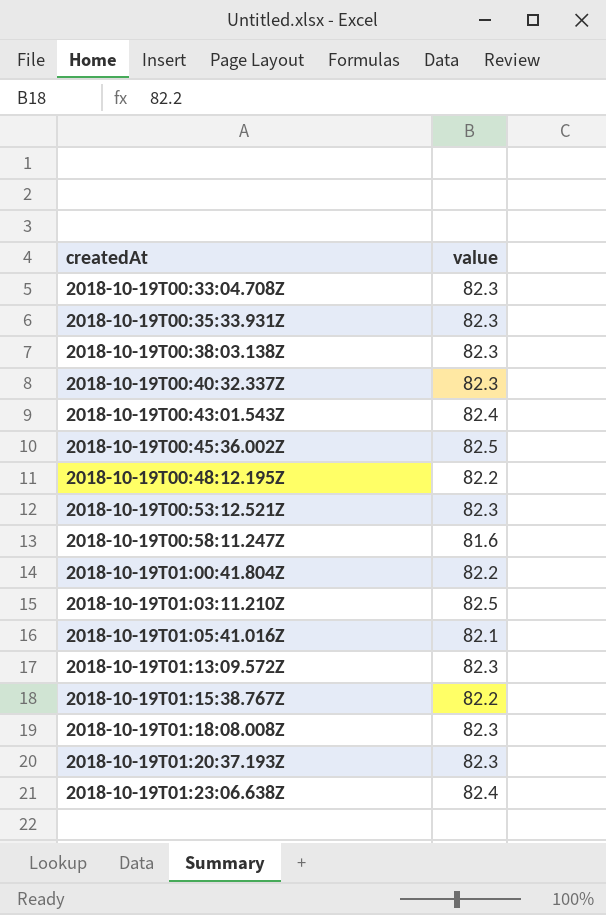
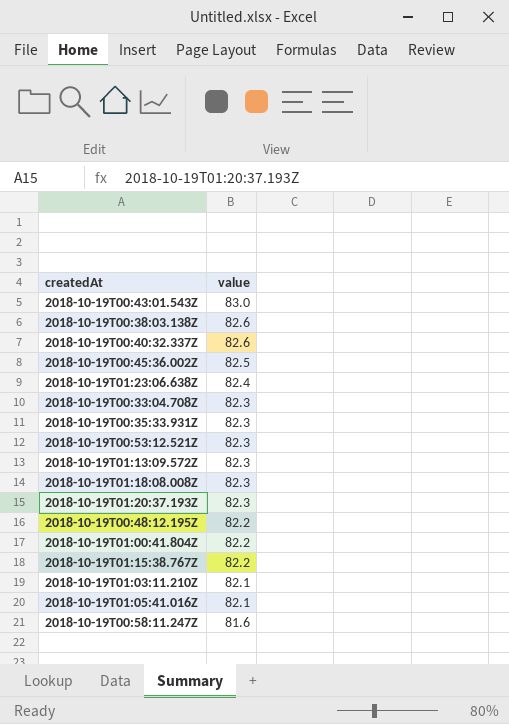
row order: createdAt ascending -> value descending
2018-10-19T00:43:01.543Z | value: 82.4 -> 83.0
2018-10-19T00:38:03.138Z | value: 82.3 -> 82.6
2018-10-19T00:40:32.337Z | value: 82.3 -> 82.6
2018-10-19T01:03:11.210Z | value: 82.5 -> 82.1

